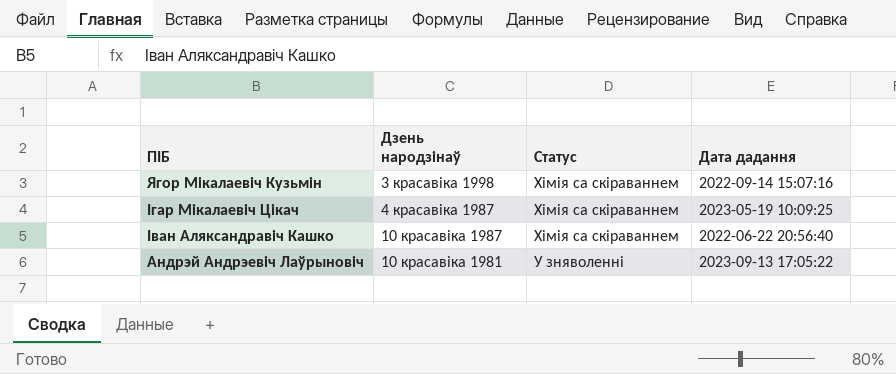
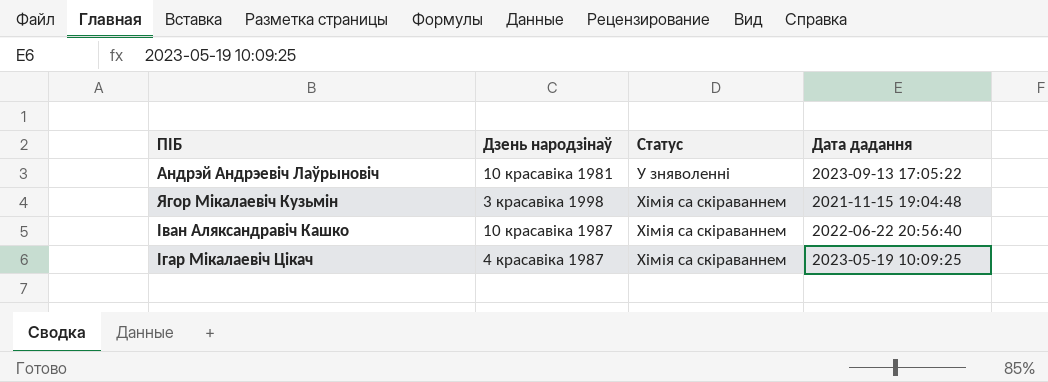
row order: Статус descending -> ПІБ ascending
Ягор Мікалаевіч Кузьмін | Дата дадання: 2022-09-14 15:07:16 -> 2021-11-15 19:04:48

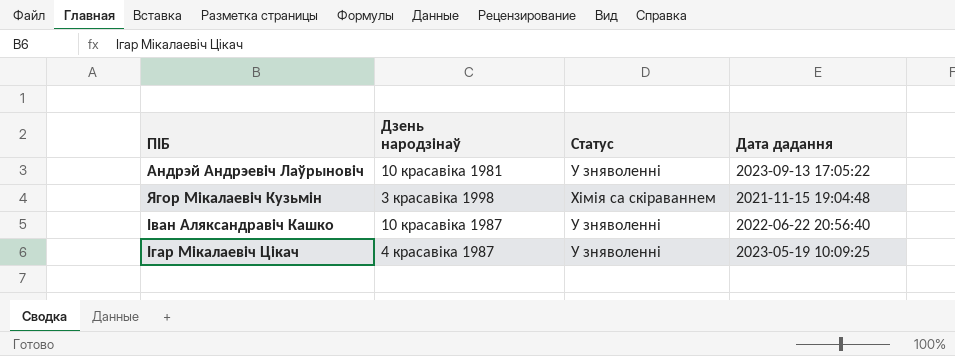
Іван Аляксандравіч Кашко | Статус: Хімія са скіраваннем -> У зняволенні
Ігар Мікалаевіч Цікач | Статус: Хімія са скіраваннем -> У зняволенні

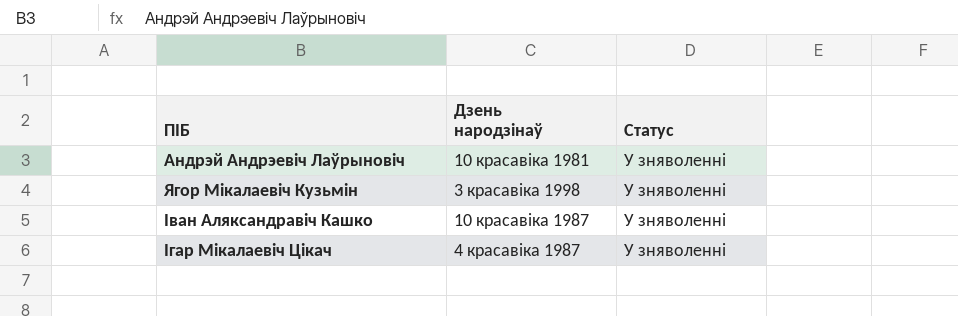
column Дата дадання | position: 4 -> none
Ягор Мікалаевіч Кузьмін | Статус: Хімія са скіраваннем -> У зняволенні

